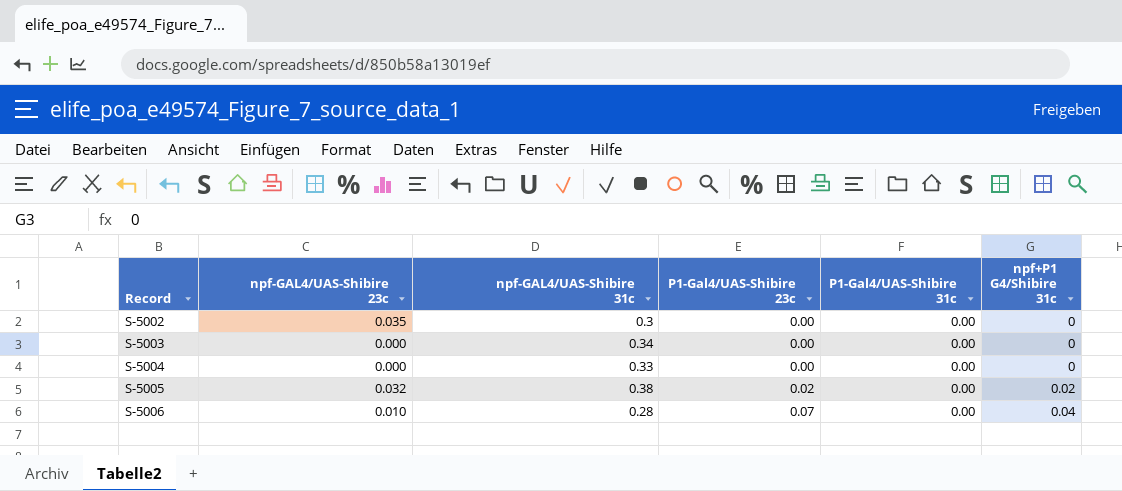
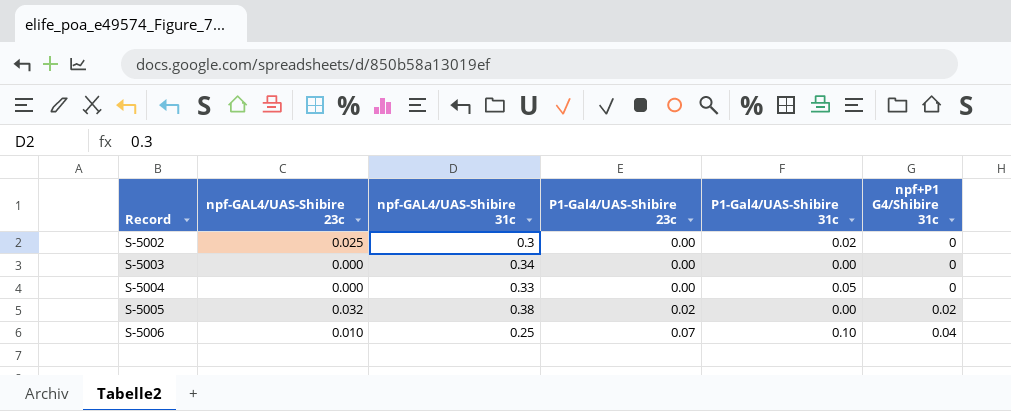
S-5002 | npf-GAL4/UAS-Shibire 23c: 0.035 -> 0.025
S-5002 | P1-Gal4/UAS-Shibire 31c: 0.00 -> 0.02
S-5004 | P1-Gal4/UAS-Shibire 31c: 0.00 -> 0.05
S-5006 | npf-GAL4/UAS-Shibire 31c: 0.28 -> 0.25
S-5006 | P1-Gal4/UAS-Shibire 31c: 0.00 -> 0.10

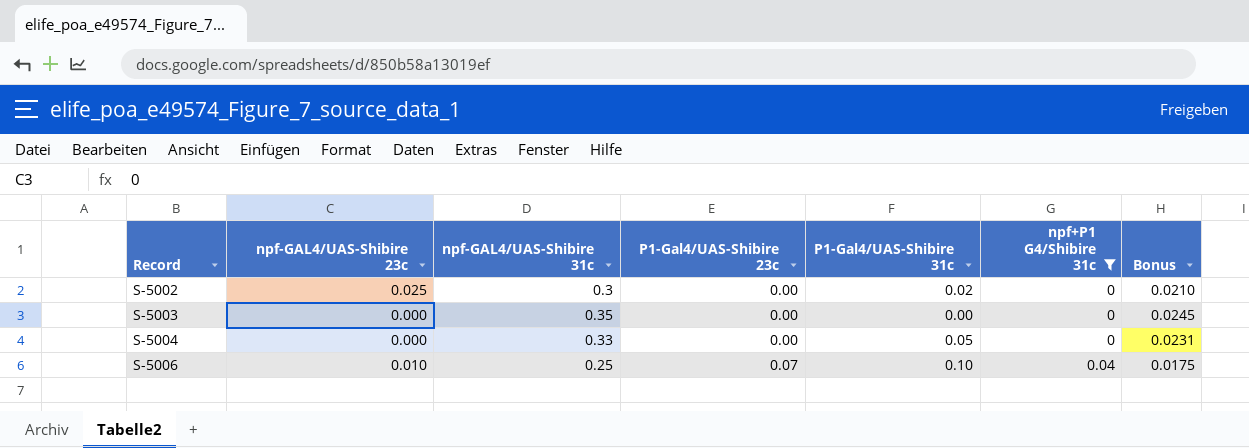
filter: none -> npf+P1 G4/Shibire 31c != 0.02
column Bonus | formula: none -> [npf-GAL4/UAS-Shibire 31c] * 0.07
S-5003 | npf-GAL4/UAS-Shibire 31c: 0.34 -> 0.35

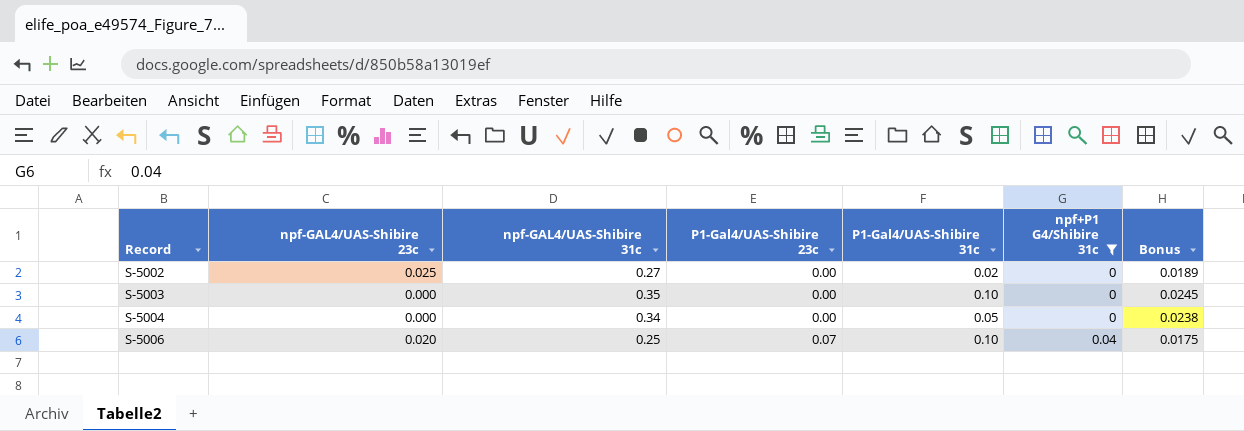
S-5002 | npf-GAL4/UAS-Shibire 31c: 0.3 -> 0.27
S-5002 | Bonus: 0.0210 -> 0.0189
S-5003 | P1-Gal4/UAS-Shibire 31c: 0.00 -> 0.10
S-5004 | npf-GAL4/UAS-Shibire 31c: 0.33 -> 0.34
S-5004 | Bonus: 0.0231 -> 0.0238
S-5006 | npf-GAL4/UAS-Shibire 23c: 0.010 -> 0.020

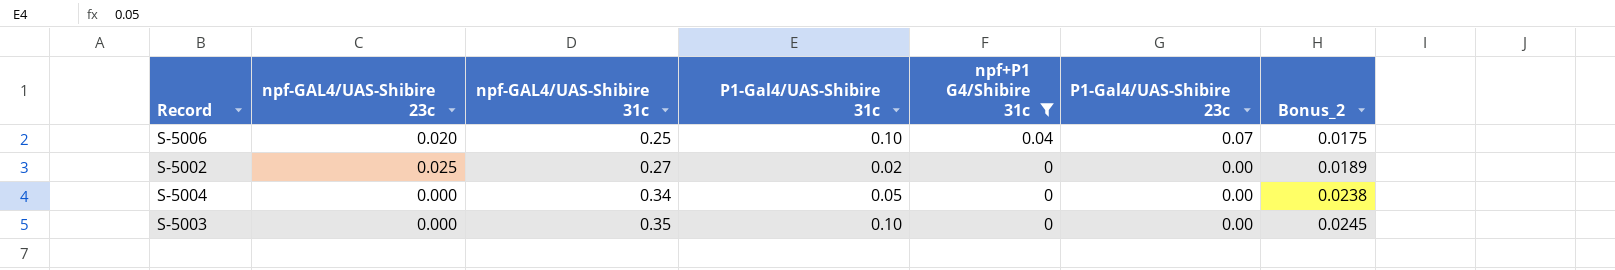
row order: Record ascending -> npf-GAL4/UAS-Shibire 31c ascending
column P1-Gal4/UAS-Shibire 23c | position: 4 -> 6
column name: Bonus -> Bonus_2

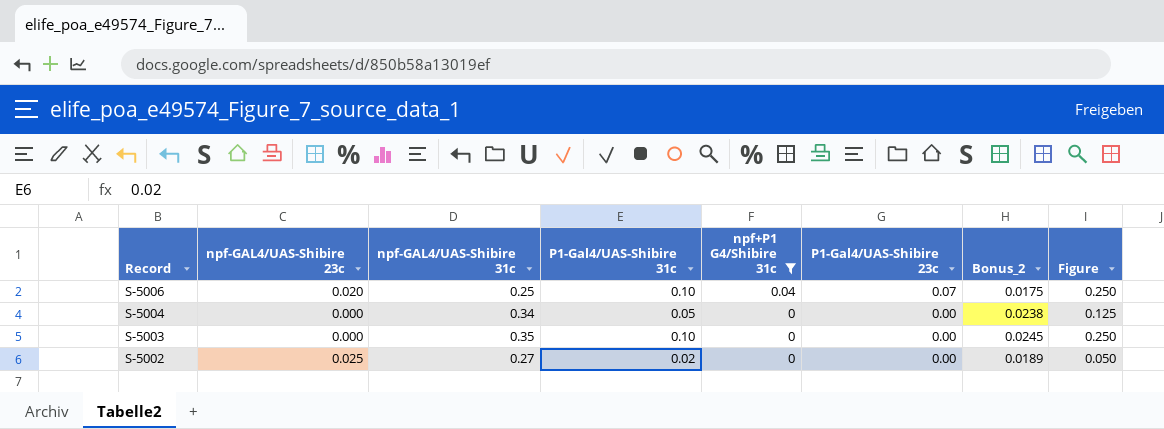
row order: npf-GAL4/UAS-Shibire 31c ascending -> Record descending
column Figure | formula: none -> [P1-Gal4/UAS-Shibire 31c] * 2.5

